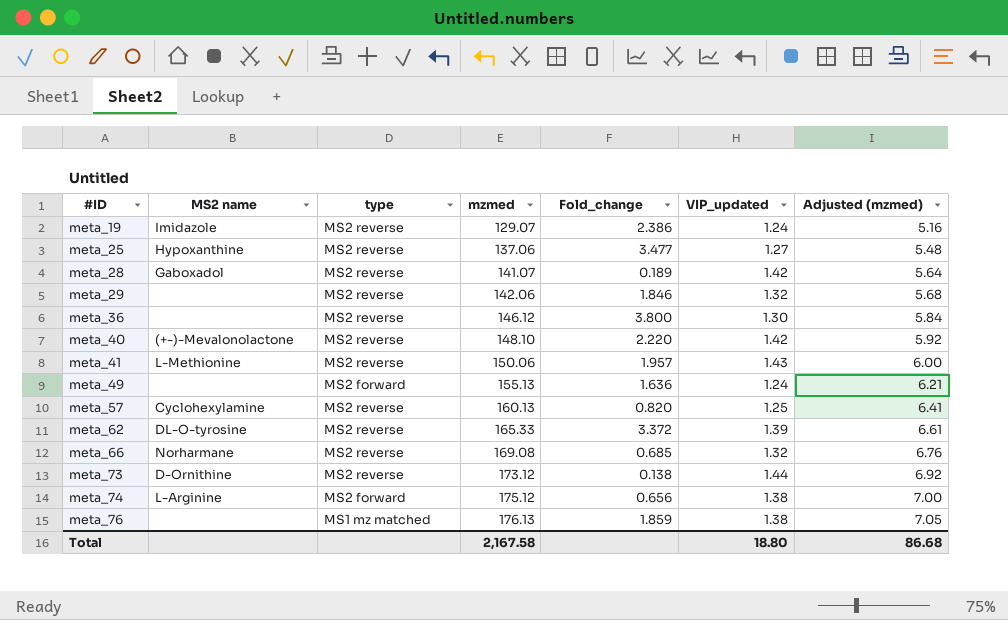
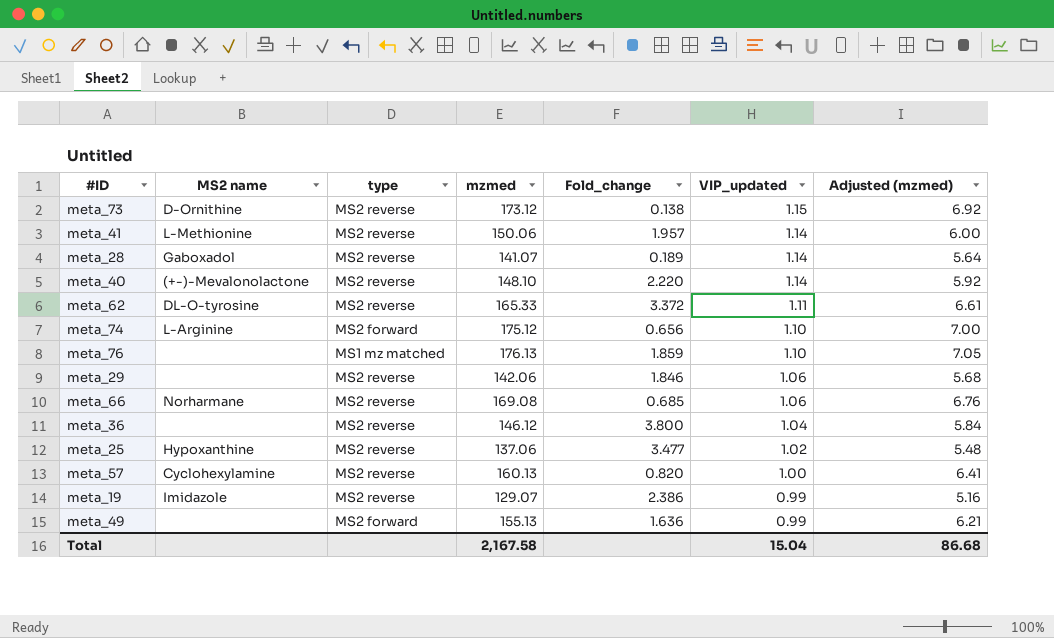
row order: #ID ascending -> VIP_updated descending
meta_73 | VIP_updated: 1.44 -> 1.15
meta_41 | VIP_updated: 1.43 -> 1.14
meta_28 | VIP_updated: 1.42 -> 1.14
meta_40 | VIP_updated: 1.42 -> 1.14
meta_62 | VIP_updated: 1.39 -> 1.11
meta_74 | VIP_updated: 1.38 -> 1.10
meta_76 | VIP_updated: 1.38 -> 1.10
meta_29 | VIP_updated: 1.32 -> 1.06
meta_66 | VIP_updated: 1.32 -> 1.06
meta_36 | VIP_updated: 1.30 -> 1.04
meta_25 | VIP_updated: 1.27 -> 1.02
meta_57 | VIP_updated: 1.25 -> 1.00
meta_19 | VIP_updated: 1.24 -> 0.99
meta_49 | VIP_updated: 1.24 -> 0.99
Total | VIP_updated: 18.80 -> 15.04

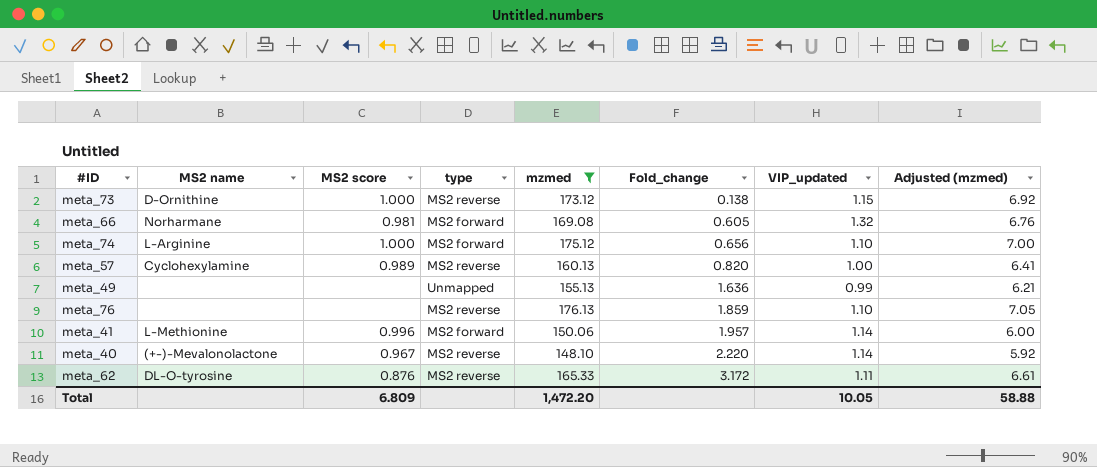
filter: none -> mzmed >= 148.10
row order: VIP_updated descending -> Fold_change ascending
column MS2 score | position: none -> 3
meta_66 | type: MS2 reverse -> MS2 forward
meta_66 | Fold_change: 0.685 -> 0.605
meta_66 | VIP_updated: 1.06 -> 1.32
meta_49 | type: MS2 forward -> Unmapped
meta_76 | type: MS1 mz matched -> MS2 reverse
meta_41 | type: MS2 reverse -> MS2 forward
meta_62 | Fold_change: 3.372 -> 3.172
Total | mzmed: 2,167.58 -> 1,472.20
Total | VIP_updated: 15.04 -> 10.05
Total | Adjusted (mzmed): 86.68 -> 58.88

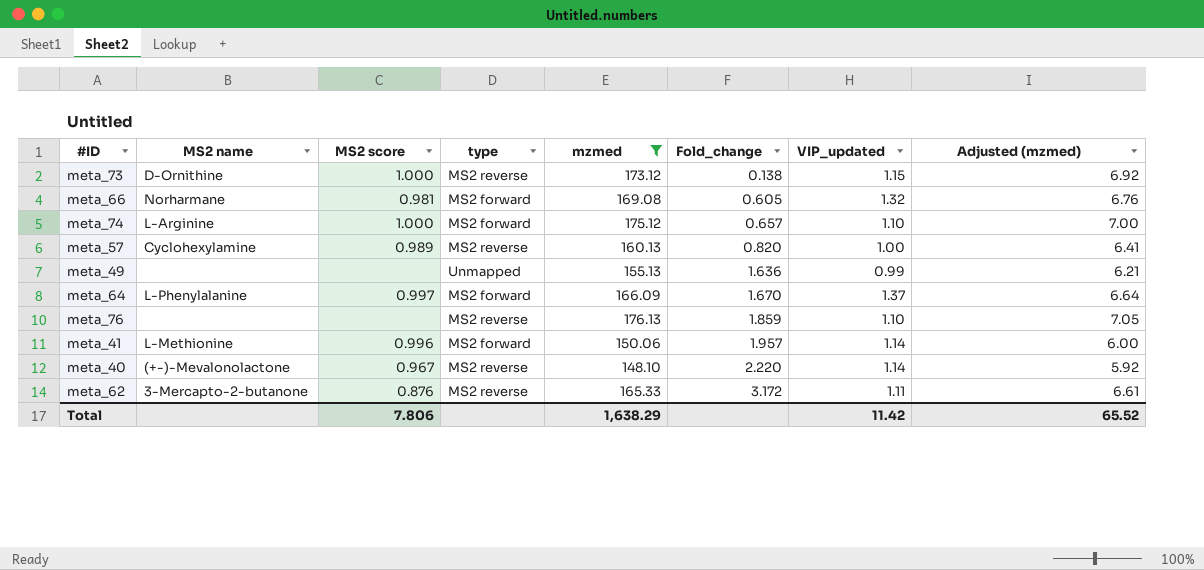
meta_74 | Fold_change: 0.656 -> 0.657
row meta_64: none -> L-Phenylalanine | 0.997 | MS2 forward | 166.09 | 1.670 | 1.37 | 6.64
meta_62 | MS2 name: DL-O-tyrosine -> 3-Mercapto-2-butanone
Total | MS2 score: 6.809 -> 7.806
Total | mzmed: 1,472.20 -> 1,638.29
Total | VIP_updated: 10.05 -> 11.42
Total | Adjusted (mzmed): 58.88 -> 65.52

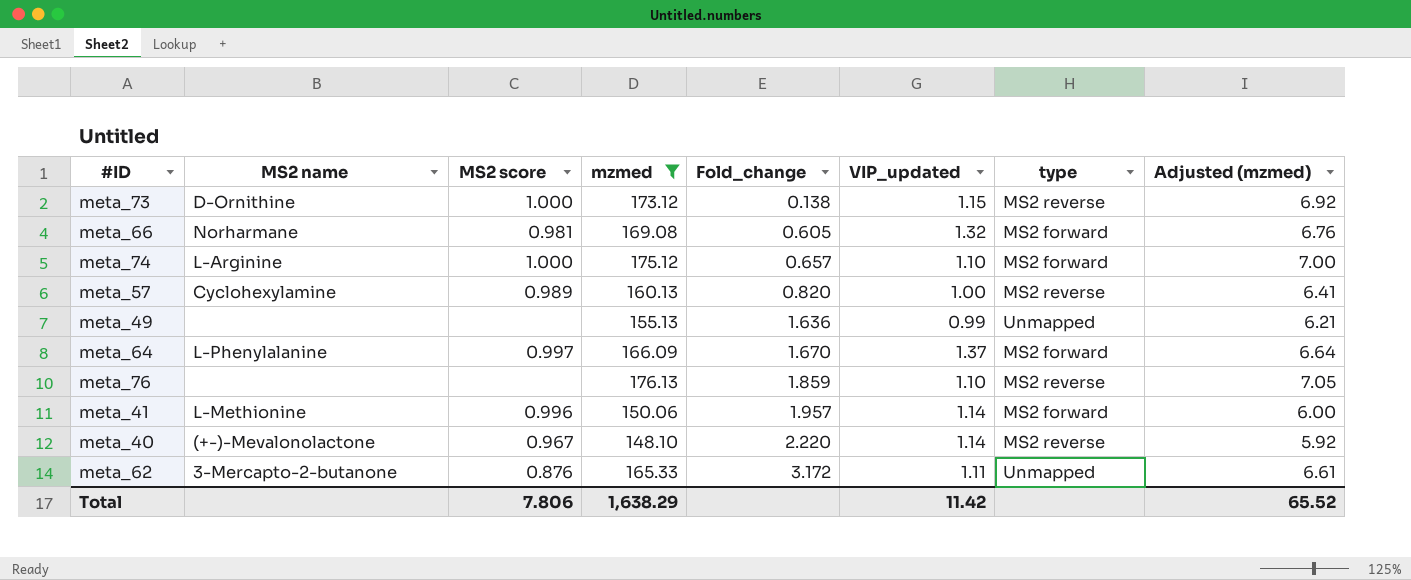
column type | position: 4 -> 7
meta_62 | type: MS2 reverse -> Unmapped

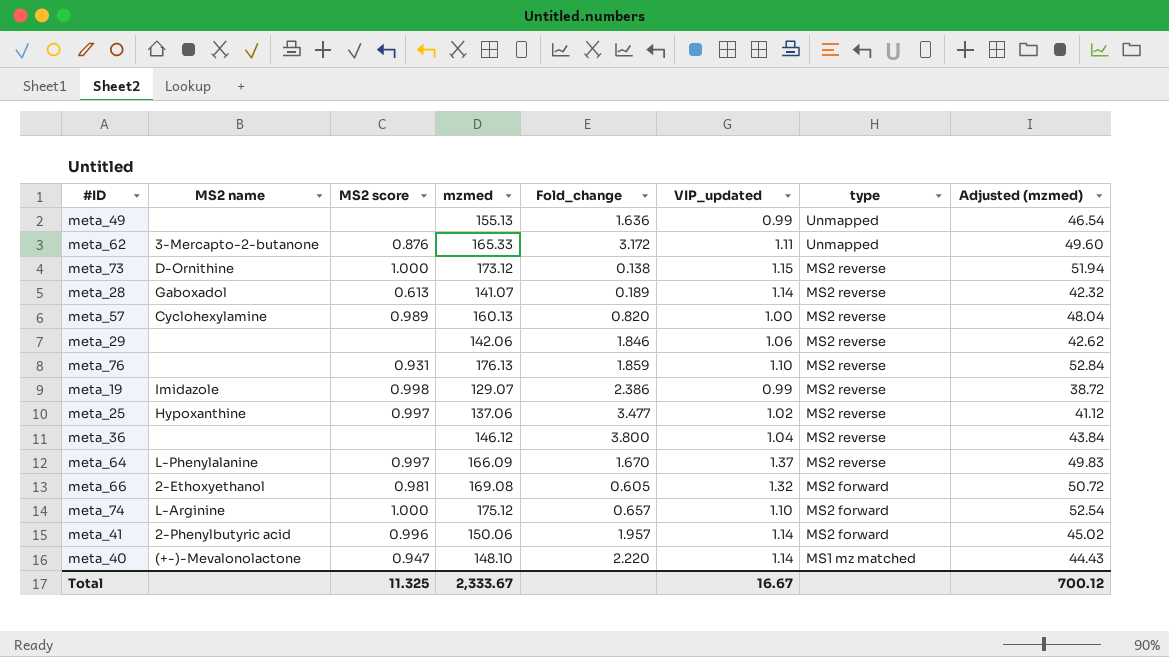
filter: mzmed >= 148.10 -> none
row order: Fold_change ascending -> type descending
column Adjusted (mzmed) | formula: [mzmed] * 0.04 -> [mzmed] * 0.3
meta_76 | MS2 score: none -> 0.931
meta_64 | type: MS2 forward -> MS2 reverse
meta_66 | MS2 name: Norharmane -> 2-Ethoxyethanol
meta_41 | MS2 name: L-Methionine -> 2-Phenylbutyric acid
meta_40 | MS2 score: 0.967 -> 0.947
meta_40 | type: MS2 reverse -> MS1 mz matched
Total | MS2 score: 7.806 -> 11.325
Total | mzmed: 1,638.29 -> 2,333.67
Total | VIP_updated: 11.42 -> 16.67
Total | Adjusted (mzmed): 65.52 -> 700.12

